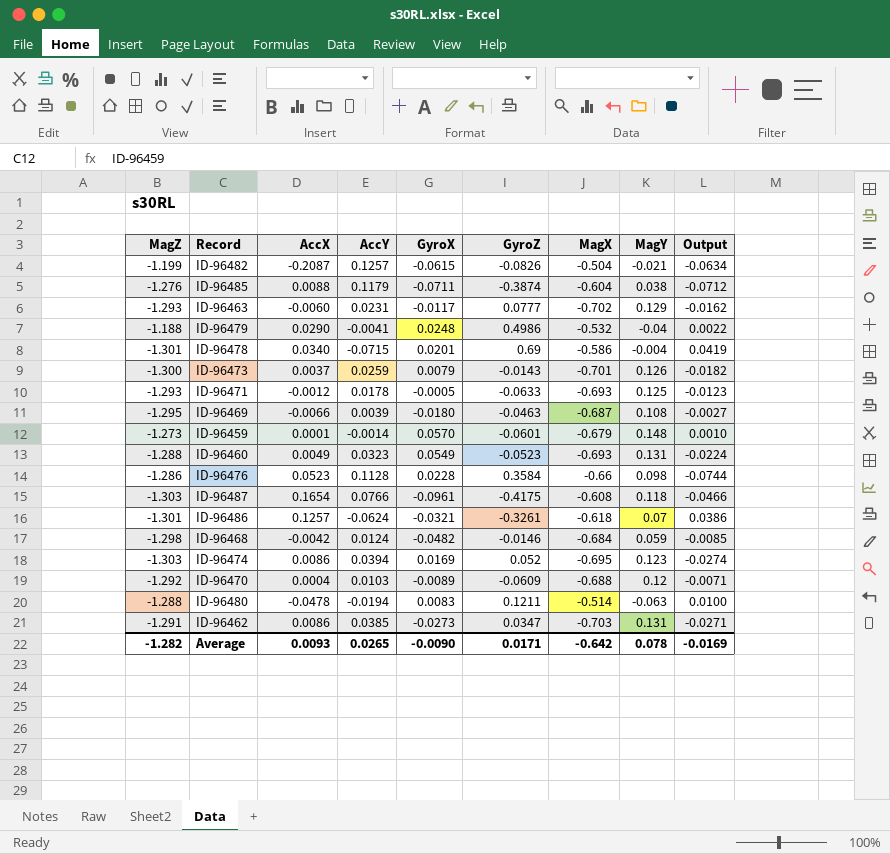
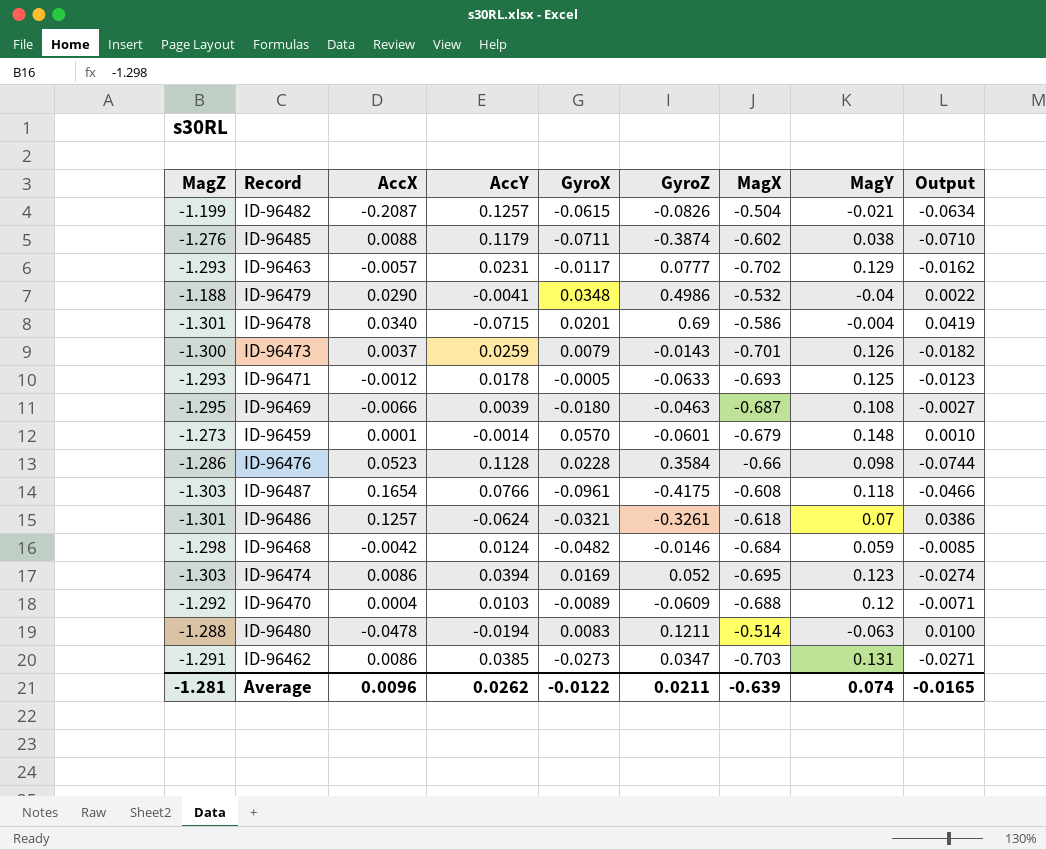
row ID-96460: -1.288 | 0.0049 | 0.0323 | 0.0549 | -0.0523 | -0.693 | 0.131 | -0.0224 -> none
ID-96485 | MagX: -0.604 -> -0.602
ID-96485 | Output: -0.0712 -> -0.0710
ID-96463 | AccX: -0.0060 -> -0.0057
ID-96479 | GyroX: 0.0248 -> 0.0348
Average | MagZ: -1.282 -> -1.281
Average | AccX: 0.0093 -> 0.0096
Average | AccY: 0.0265 -> 0.0262
Average | GyroX: -0.0090 -> -0.0122
Average | GyroZ: 0.0171 -> 0.0211
Average | MagX: -0.642 -> -0.639
Average | MagY: 0.078 -> 0.074
Average | Output: -0.0169 -> -0.0165

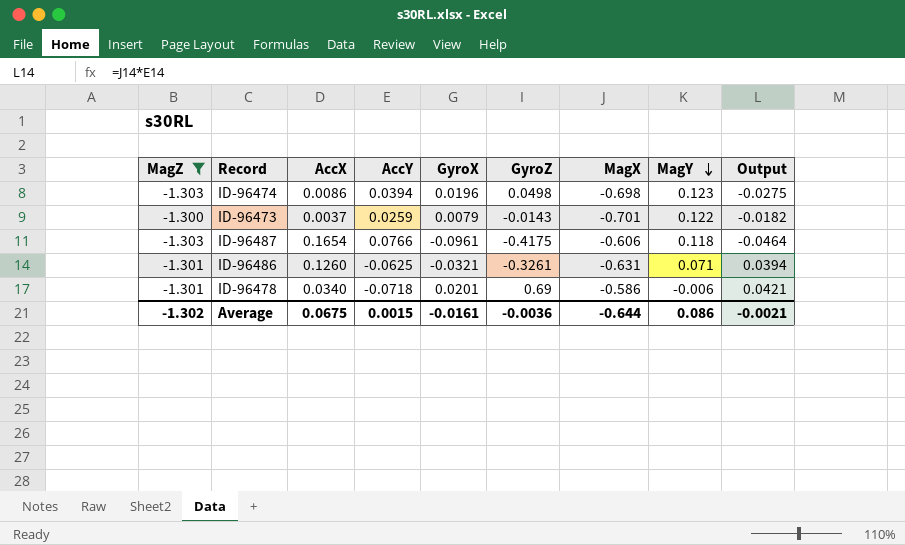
filter: none -> MagZ <= -1.300
row order: none -> MagY descending
ID-96474 | GyroX: 0.0169 -> 0.0196
ID-96474 | GyroZ: 0.052 -> 0.0498
ID-96474 | MagX: -0.695 -> -0.698
ID-96474 | Output: -0.0274 -> -0.0275
ID-96473 | MagY: 0.126 -> 0.122
ID-96487 | MagX: -0.608 -> -0.606
ID-96487 | Output: -0.0466 -> -0.0464
ID-96486 | AccX: 0.1257 -> 0.1260
ID-96486 | AccY: -0.0624 -> -0.0625
ID-96486 | MagX: -0.618 -> -0.631
ID-96486 | MagY: 0.07 -> 0.071
ID-96486 | Output: 0.0386 -> 0.0394
ID-96478 | AccY: -0.0715 -> -0.0718
ID-96478 | MagY: -0.004 -> -0.006
ID-96478 | Output: 0.0419 -> 0.0421
Average | MagZ: -1.281 -> -1.302
Average | AccX: 0.0096 -> 0.0675
Average | AccY: 0.0262 -> 0.0015
Average | GyroX: -0.0122 -> -0.0161
Average | GyroZ: 0.0211 -> -0.0036
Average | MagX: -0.639 -> -0.644
Average | MagY: 0.074 -> 0.086
Average | Output: -0.0165 -> -0.0021

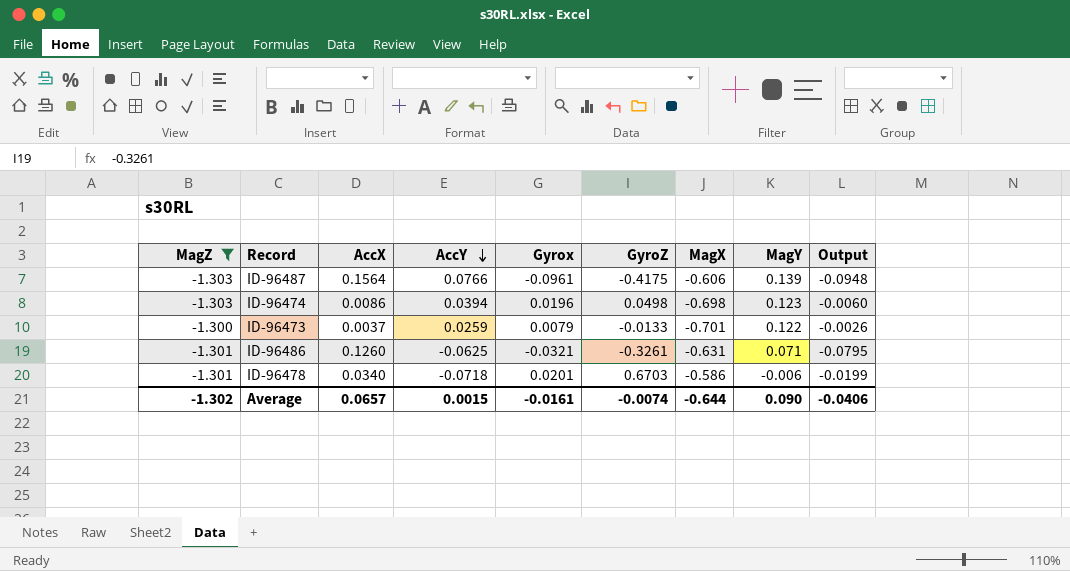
row order: MagY descending -> AccY descending
column name: GyroX -> Gyrox
column Output | formula: [AccY] * [MagX] -> [AccX] * [MagX]
ID-96487 | AccX: 0.1654 -> 0.1564
ID-96487 | MagY: 0.118 -> 0.139
ID-96473 | GyroZ: -0.0143 -> -0.0133
ID-96478 | GyroZ: 0.69 -> 0.6703
Average | AccX: 0.0675 -> 0.0657
Average | GyroZ: -0.0036 -> -0.0074
Average | MagY: 0.086 -> 0.090
Average | Output: -0.0021 -> -0.0406

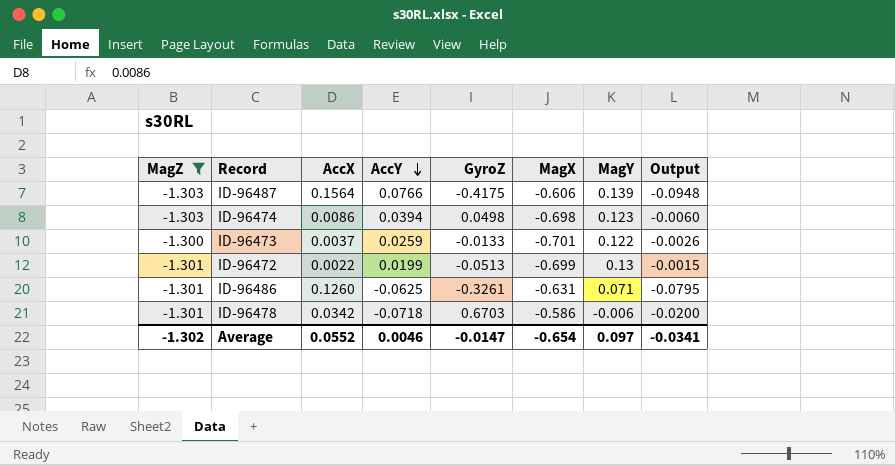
column Gyrox | position: 5 -> none
row ID-96472: none -> -1.301 | 0.0022 | 0.0199 | -0.0513 | -0.699 | 0.13 | -0.0015
ID-96478 | AccX: 0.0340 -> 0.0342
ID-96478 | Output: -0.0199 -> -0.0200
Average | AccX: 0.0657 -> 0.0552
Average | AccY: 0.0015 -> 0.0046
Average | GyroZ: -0.0074 -> -0.0147
Average | MagX: -0.644 -> -0.654
Average | MagY: 0.090 -> 0.097
Average | Output: -0.0406 -> -0.0341

